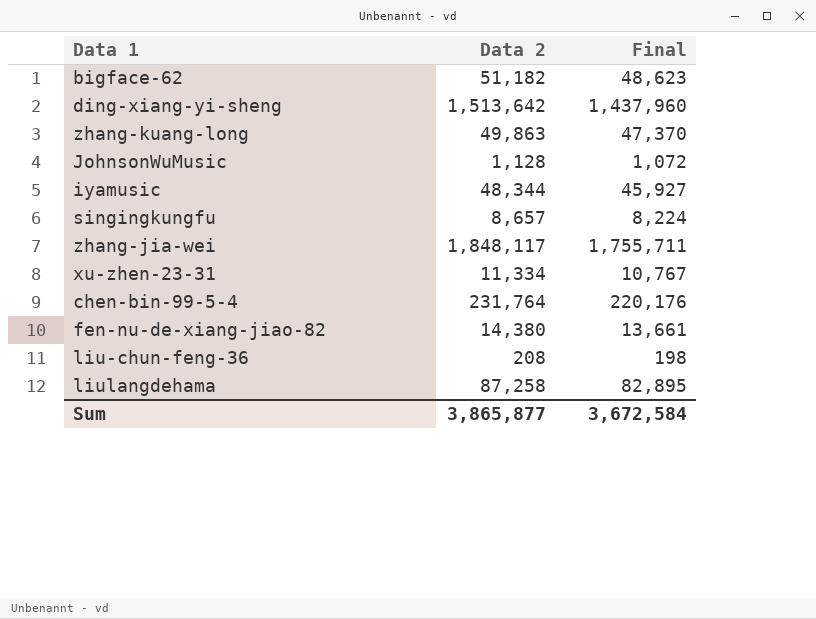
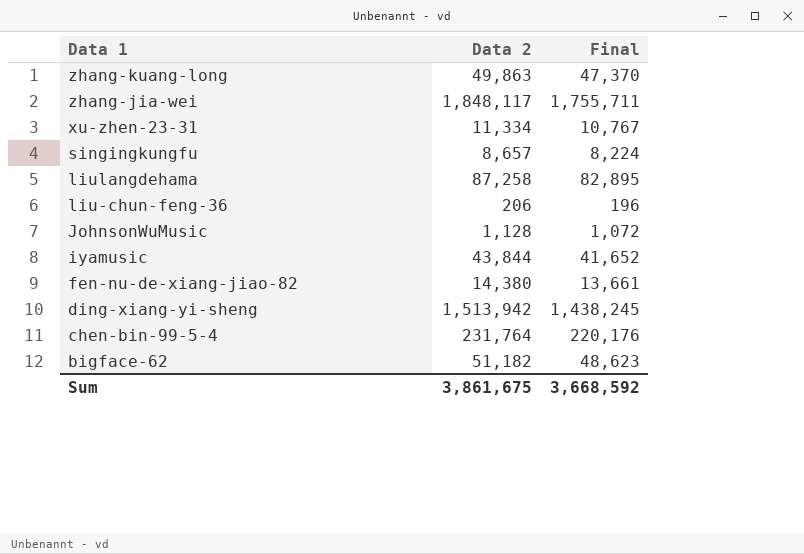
row order: none -> Data 1 descending
liu-chun-feng-36 | Data 2: 208 -> 206
liu-chun-feng-36 | Final: 198 -> 196
iyamusic | Data 2: 48,344 -> 43,844
iyamusic | Final: 45,927 -> 41,652
ding-xiang-yi-sheng | Data 2: 1,513,642 -> 1,513,942
ding-xiang-yi-sheng | Final: 1,437,960 -> 1,438,245
Sum | Data 2: 3,865,877 -> 3,861,675
Sum | Final: 3,672,584 -> 3,668,592

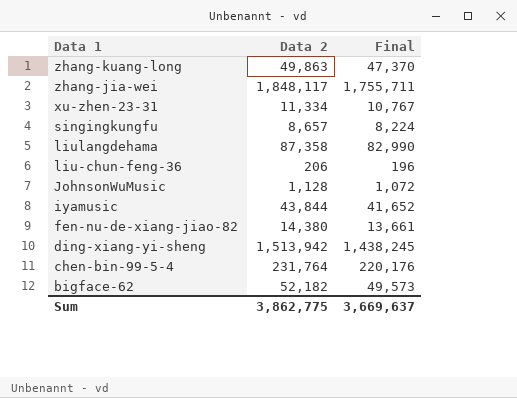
liulangdehama | Data 2: 87,258 -> 87,358
liulangdehama | Final: 82,895 -> 82,990
bigface-62 | Data 2: 51,182 -> 52,182
bigface-62 | Final: 48,623 -> 49,573
Sum | Data 2: 3,861,675 -> 3,862,775
Sum | Final: 3,668,592 -> 3,669,637

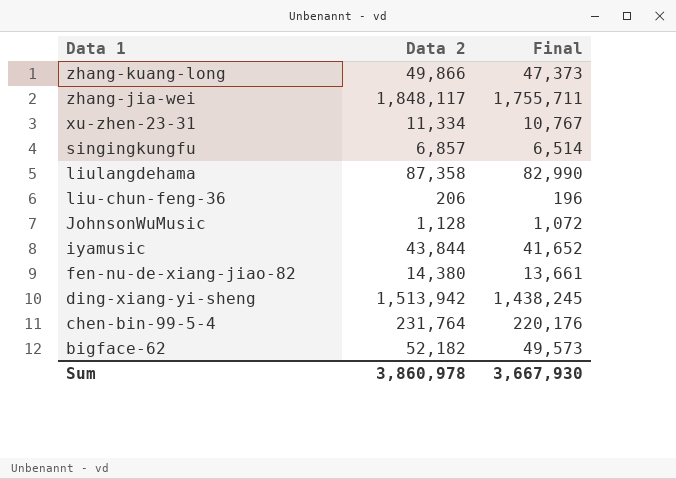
zhang-kuang-long | Data 2: 49,863 -> 49,866
zhang-kuang-long | Final: 47,370 -> 47,373
singingkungfu | Data 2: 8,657 -> 6,857
singingkungfu | Final: 8,224 -> 6,514
Sum | Data 2: 3,862,775 -> 3,860,978
Sum | Final: 3,669,637 -> 3,667,930

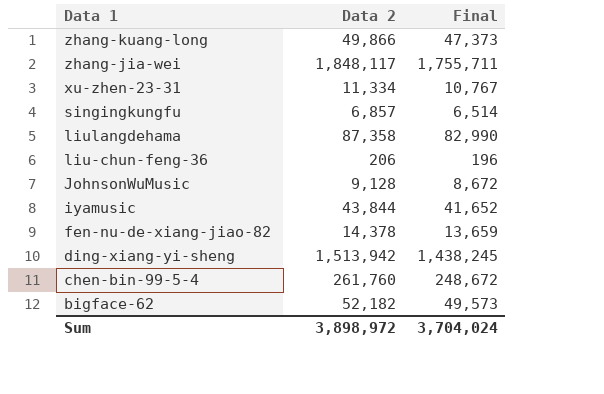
JohnsonWuMusic | Data 2: 1,128 -> 9,128
JohnsonWuMusic | Final: 1,072 -> 8,672
fen-nu-de-xiang-jiao-82 | Data 2: 14,380 -> 14,378
fen-nu-de-xiang-jiao-82 | Final: 13,661 -> 13,659
chen-bin-99-5-4 | Data 2: 231,764 -> 261,760
chen-bin-99-5-4 | Final: 220,176 -> 248,672
Sum | Data 2: 3,860,978 -> 3,898,972
Sum | Final: 3,667,930 -> 3,704,024

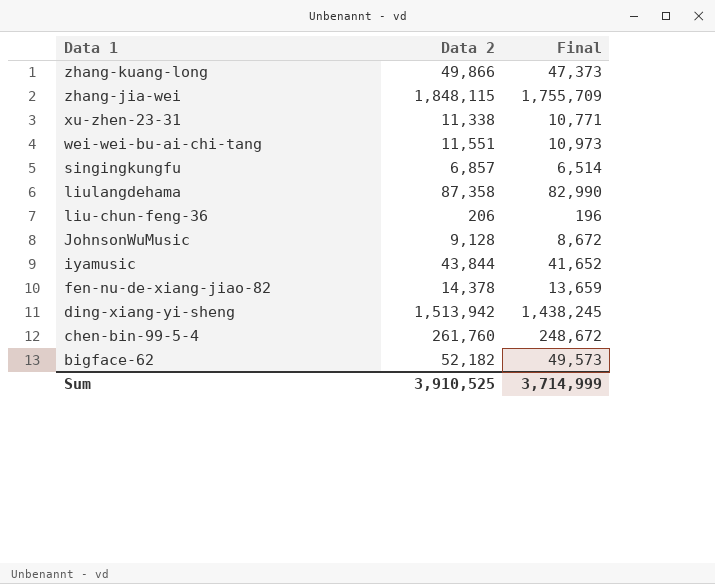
zhang-jia-wei | Data 2: 1,848,117 -> 1,848,115
zhang-jia-wei | Final: 1,755,711 -> 1,755,709
xu-zhen-23-31 | Data 2: 11,334 -> 11,338
xu-zhen-23-31 | Final: 10,767 -> 10,771
row wei-wei-bu-ai-chi-tang: none -> 11,551 | 10,973
Sum | Data 2: 3,898,972 -> 3,910,525
Sum | Final: 3,704,024 -> 3,714,999

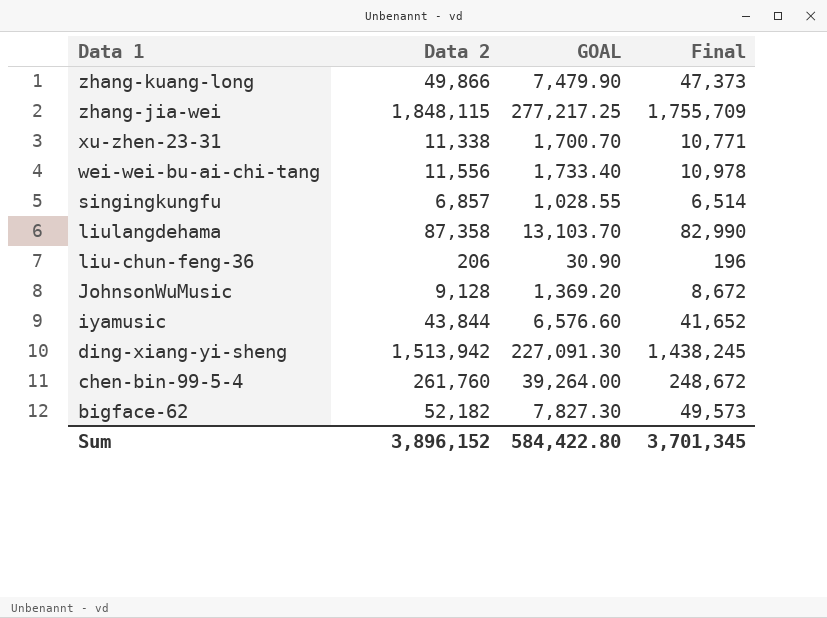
column GOAL | formula: none -> [Data 2] * 0.15
row fen-nu-de-xiang-jiao-82: 14,378 | 13,659 -> none
wei-wei-bu-ai-chi-tang | Data 2: 11,551 -> 11,556
wei-wei-bu-ai-chi-tang | Final: 10,973 -> 10,978
Sum | Data 2: 3,910,525 -> 3,896,152
Sum | Final: 3,714,999 -> 3,701,345

